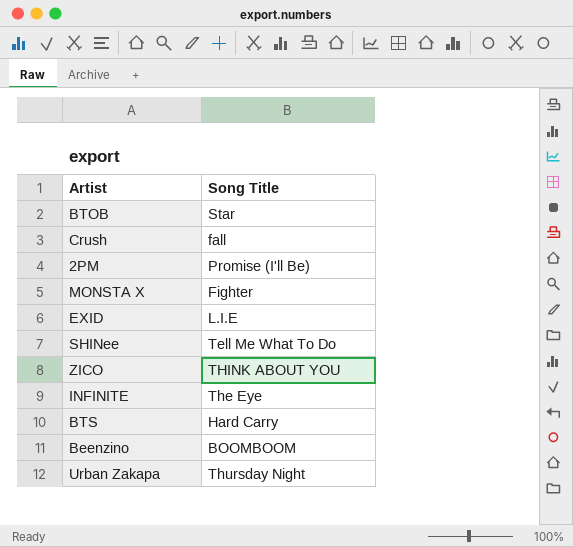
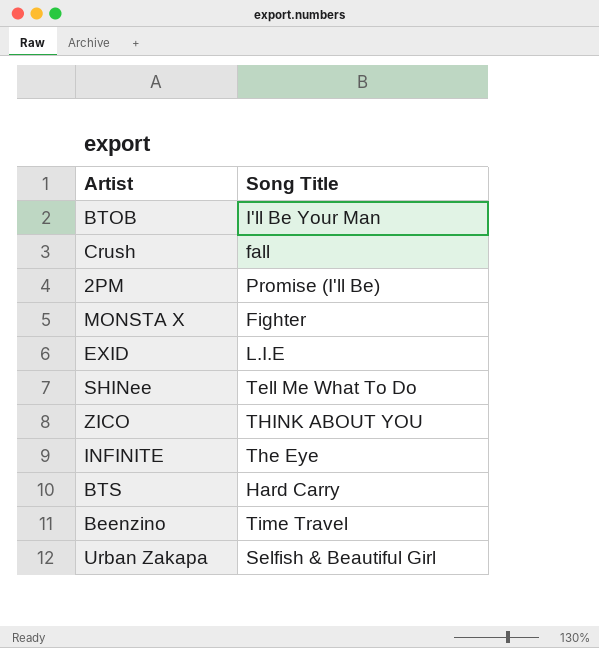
BTOB | Song Title: Star -> I'll Be Your Man
Beenzino | Song Title: BOOMBOOM -> Time Travel
Urban Zakapa | Song Title: Thursday Night -> Selfish & Beautiful Girl

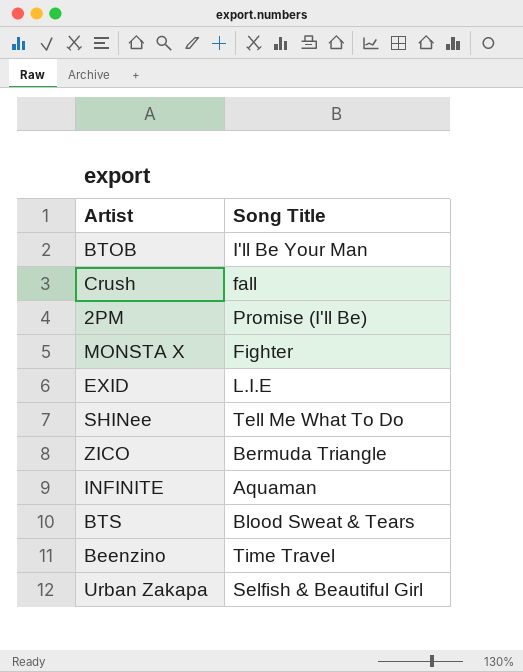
ZICO | Song Title: THINK ABOUT YOU -> Bermuda Triangle
INFINITE | Song Title: The Eye -> Aquaman
BTS | Song Title: Hard Carry -> Blood Sweat & Tears

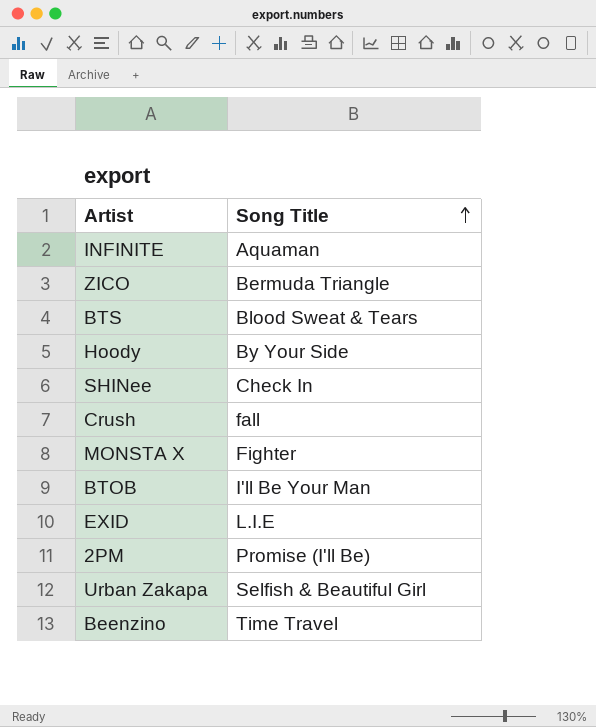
row order: none -> Song Title ascending
row Hoody: none -> By Your Side
SHINee | Song Title: Tell Me What To Do -> Check In

